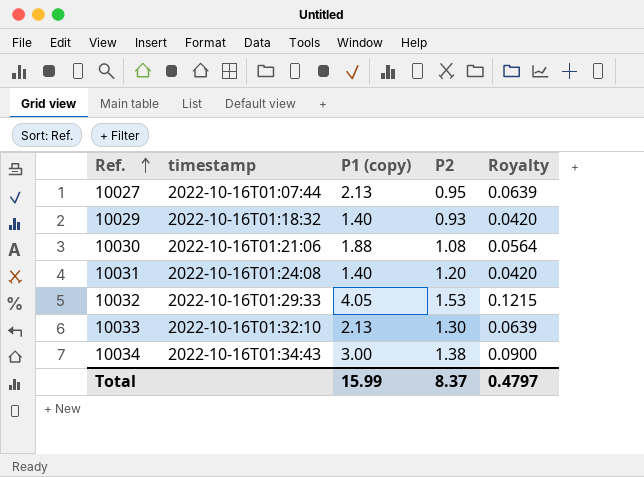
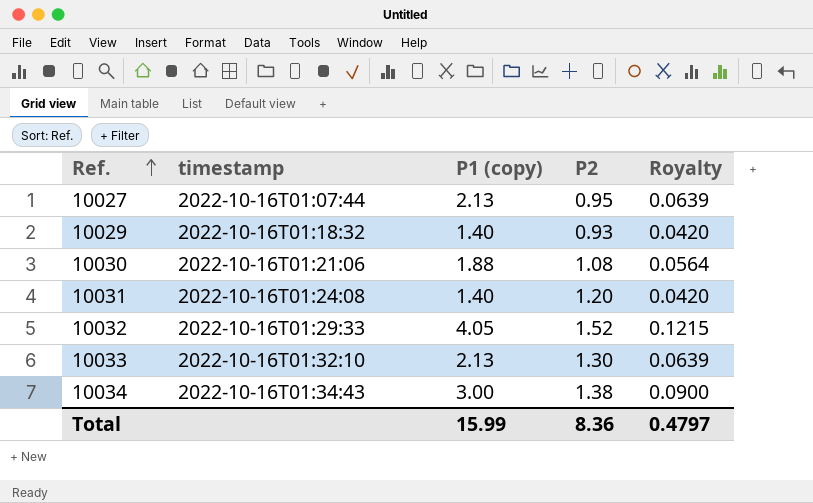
10032 | P2: 1.53 -> 1.52
Total | P2: 8.37 -> 8.36

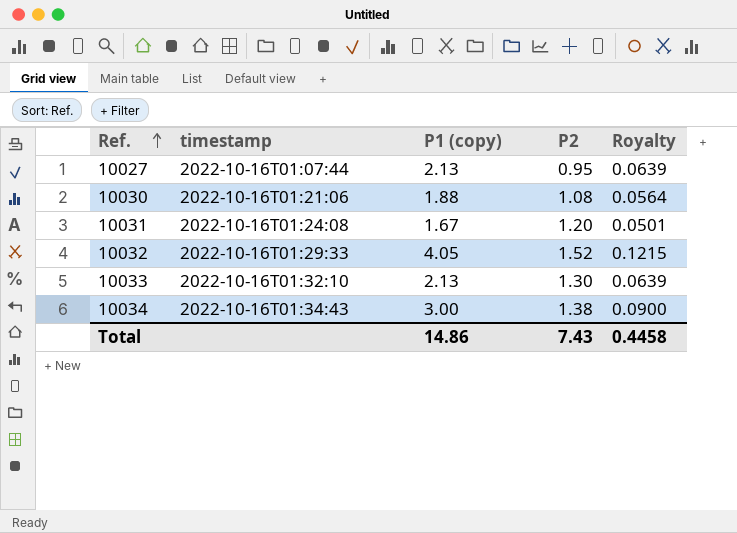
row 10029: 2022-10-16T01:18:32 | 1.40 | 0.93 | 0.0420 -> none
10031 | P1 (copy): 1.40 -> 1.67
10031 | Royalty: 0.0420 -> 0.0501
Total | P1 (copy): 15.99 -> 14.86
Total | P2: 8.36 -> 7.43
Total | Royalty: 0.4797 -> 0.4458

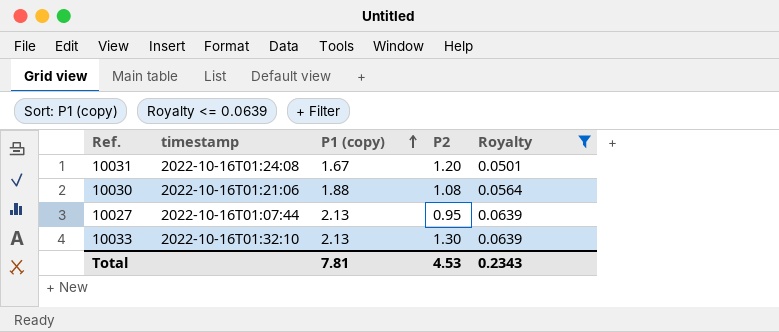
filter: none -> Royalty <= 0.0639
row order: Ref. ascending -> P1 (copy) ascending
Total | P1 (copy): 14.86 -> 7.81
Total | P2: 7.43 -> 4.53
Total | Royalty: 0.4458 -> 0.2343

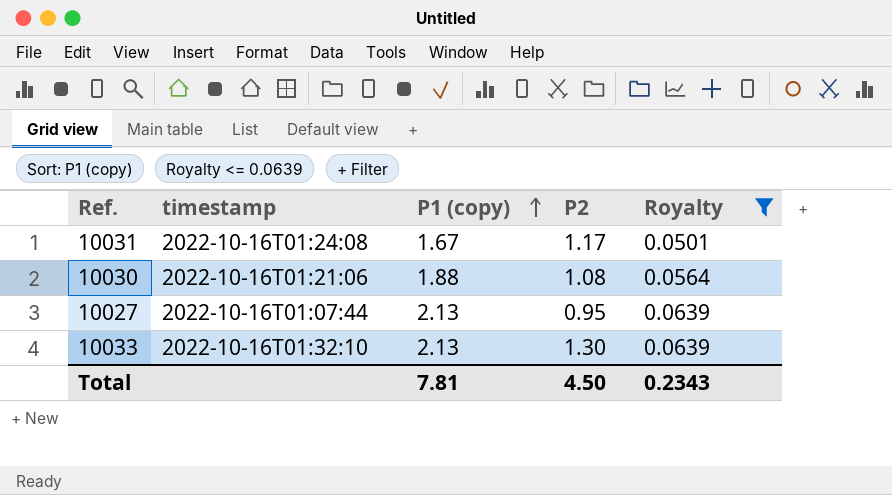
10031 | P2: 1.20 -> 1.17
Total | P2: 4.53 -> 4.50

